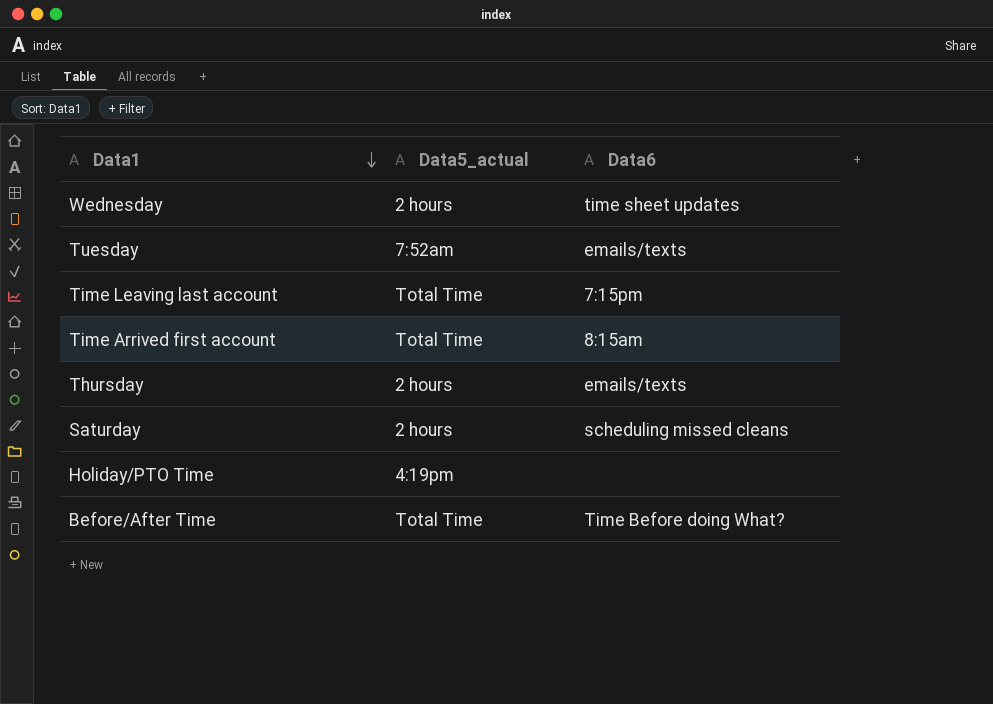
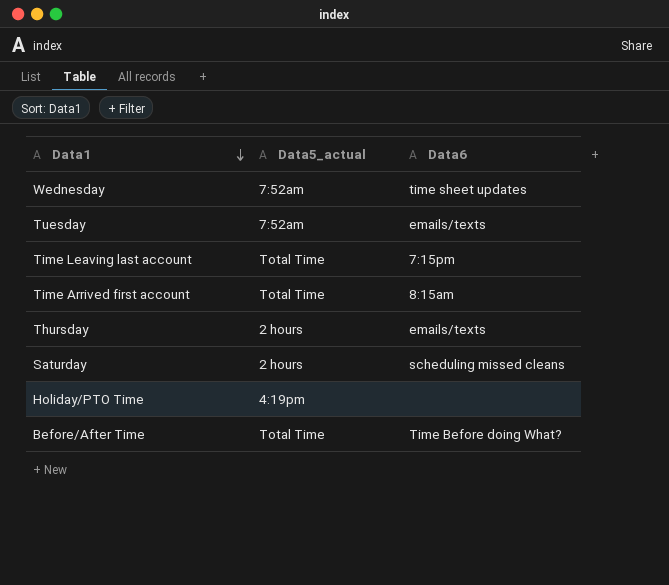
Wednesday | Data5_actual: 2 hours -> 7:52am

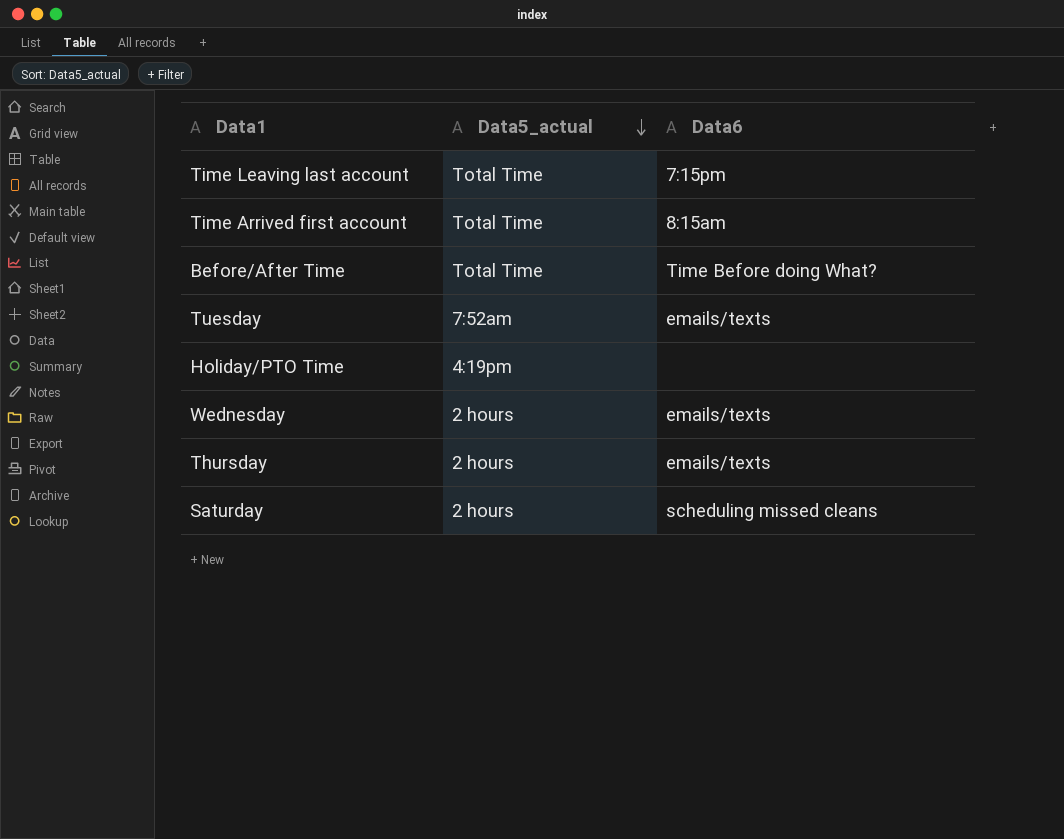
row order: Data1 descending -> Data5_actual descending
Wednesday | Data5_actual: 7:52am -> 2 hours
Wednesday | Data6: time sheet updates -> emails/texts

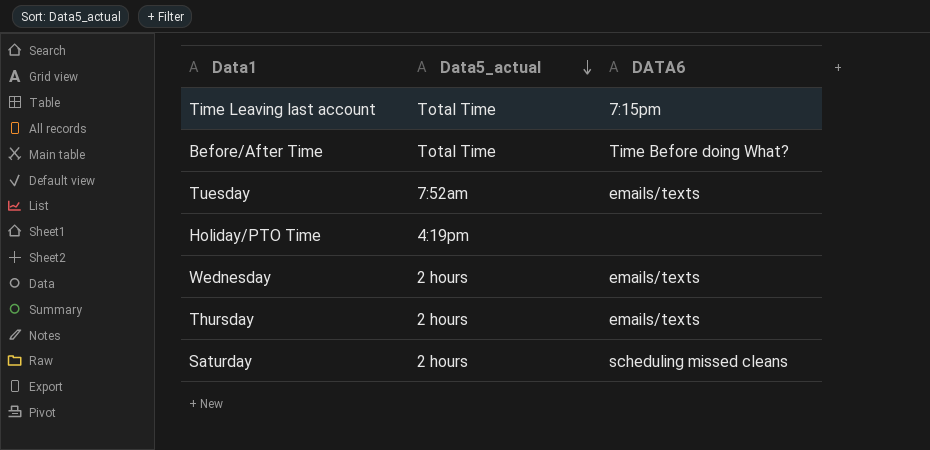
column name: Data6 -> DATA6
row Time Arrived first account: Total Time | 8:15am -> none

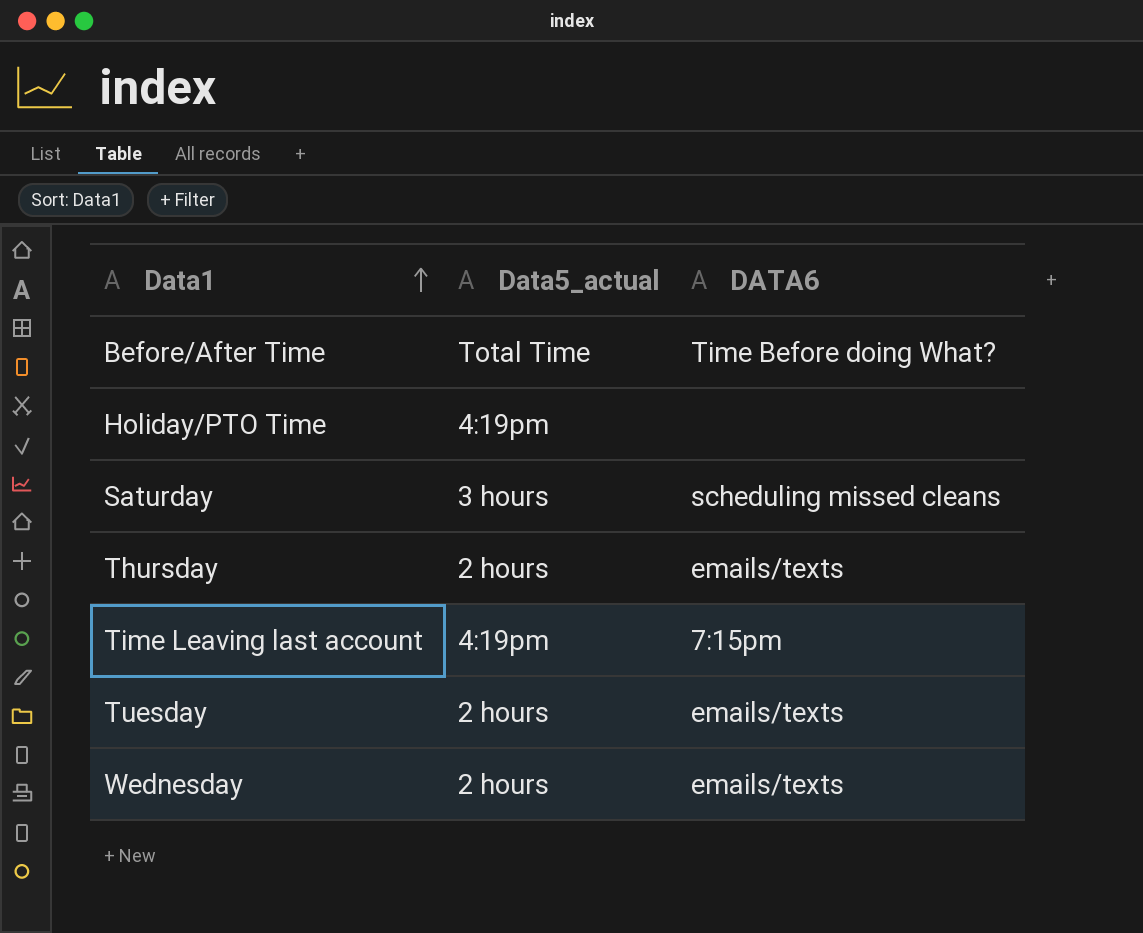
row order: Data5_actual descending -> Data1 ascending
Saturday | Data5_actual: 2 hours -> 3 hours
Time Leaving last account | Data5_actual: Total Time -> 4:19pm
Tuesday | Data5_actual: 7:52am -> 2 hours

